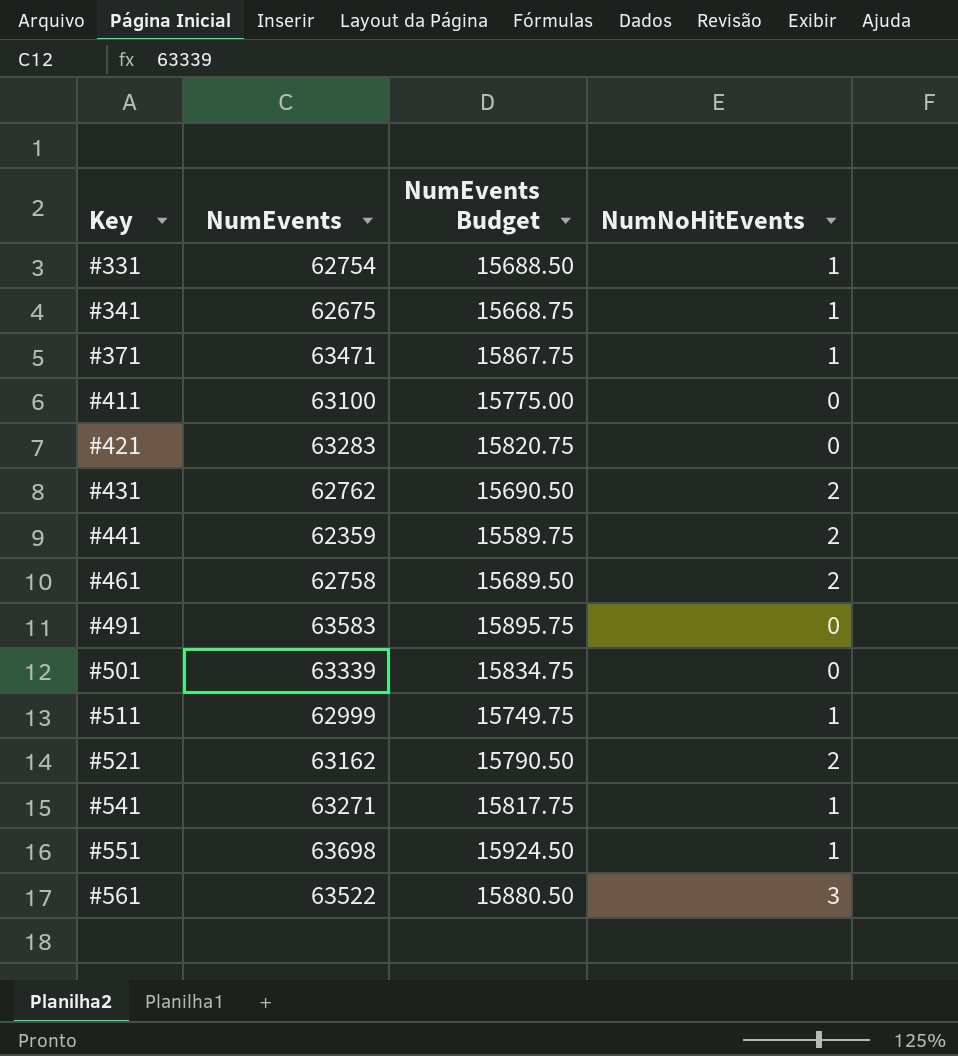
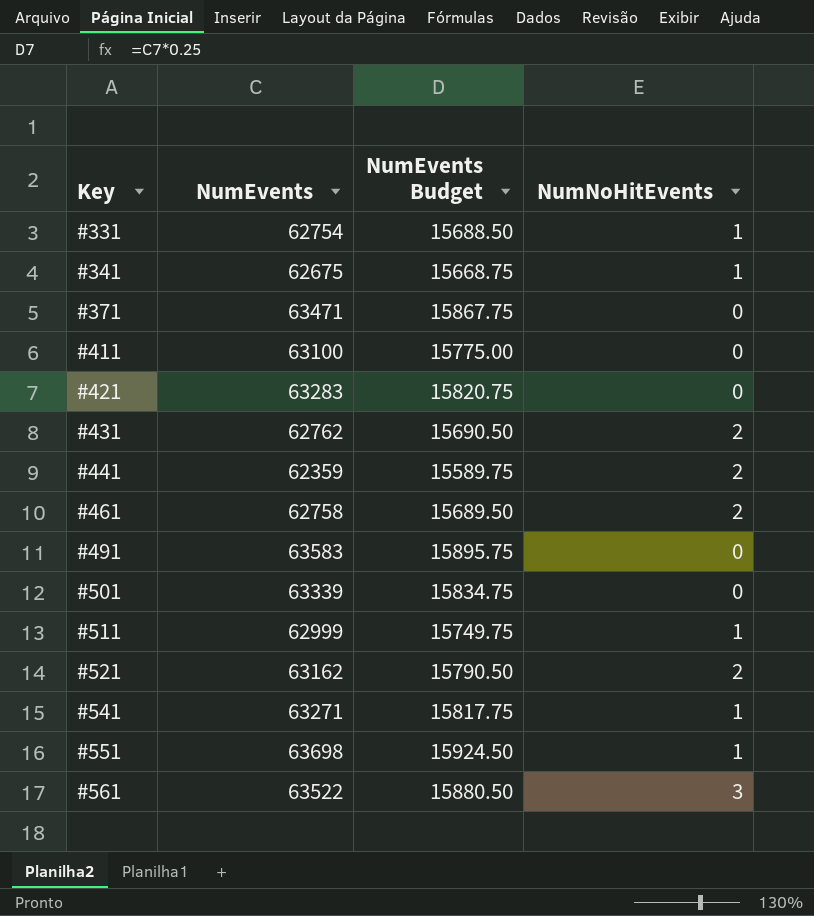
#371 | NumNoHitEvents: 1 -> 0

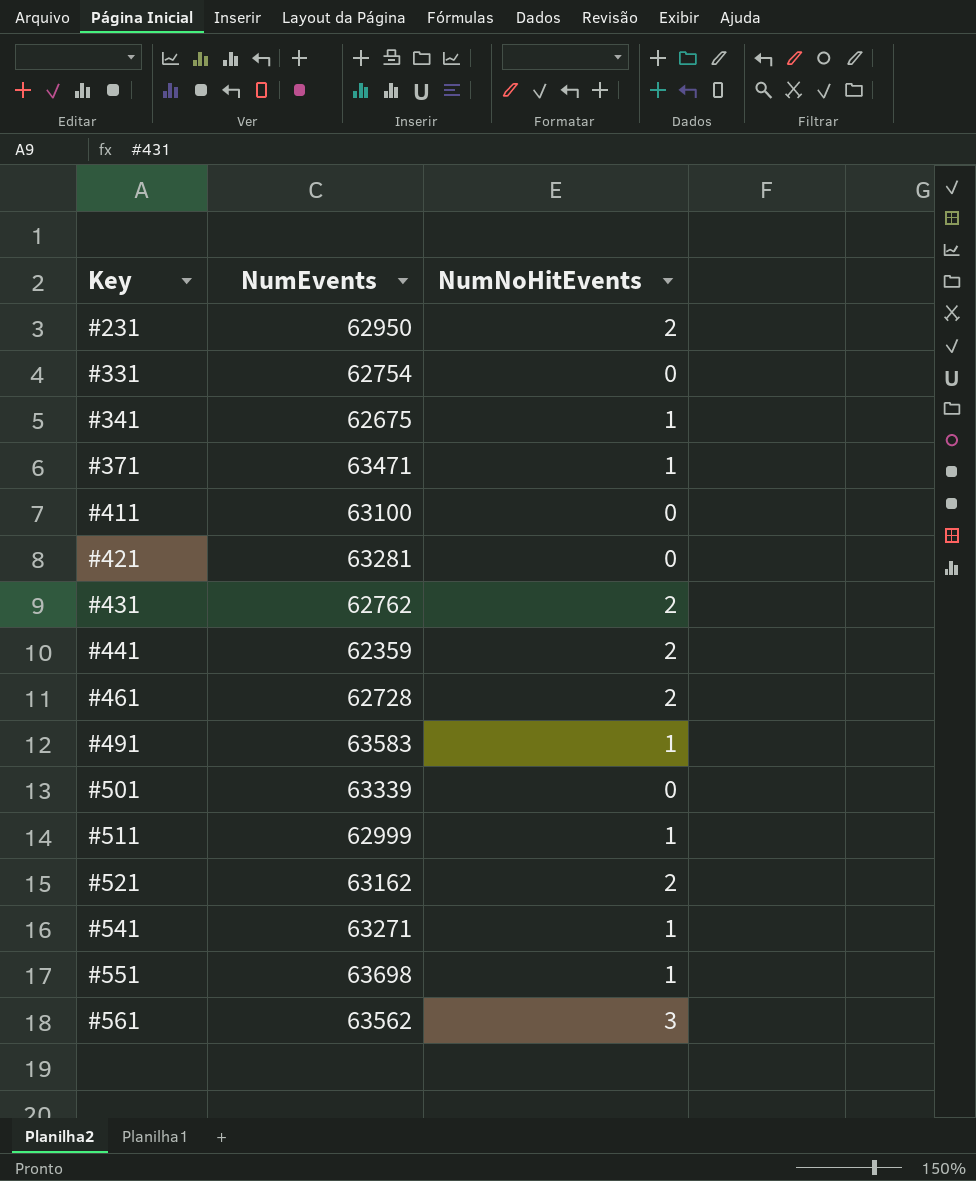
column NumEvents Budget | formula: [NumEvents] * 0.25 -> none
row #231: none -> 62950 | 2
#331 | NumNoHitEvents: 1 -> 0
#371 | NumNoHitEvents: 0 -> 1
#421 | NumEvents: 63283 -> 63281
#461 | NumEvents: 62758 -> 62728
#491 | NumNoHitEvents: 0 -> 1
#561 | NumEvents: 63522 -> 63562

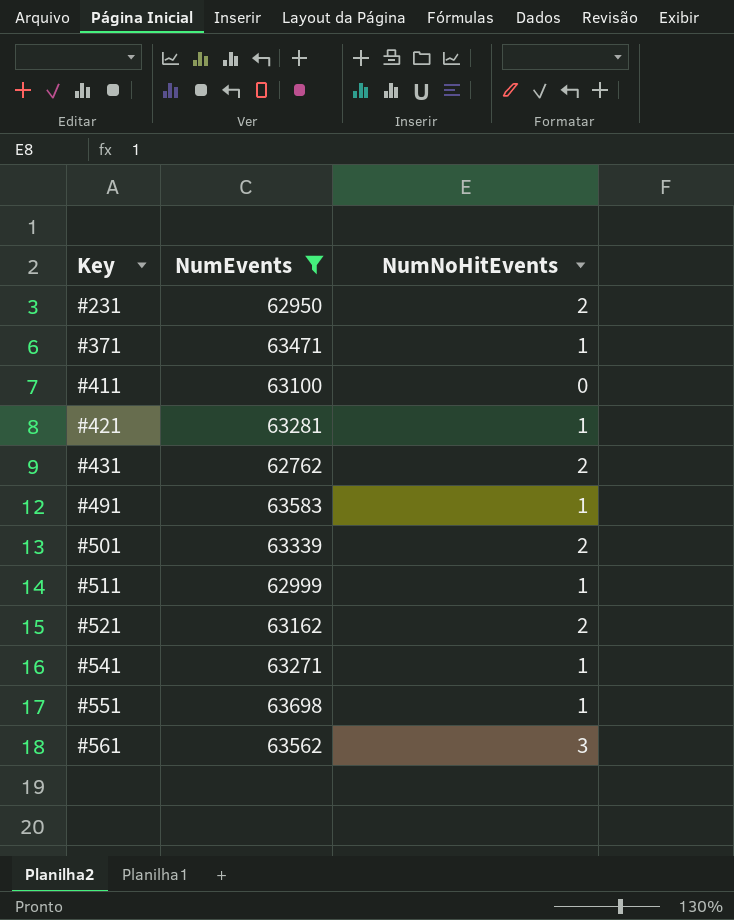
filter: none -> NumEvents >= 62762
#421 | NumNoHitEvents: 0 -> 1
#501 | NumNoHitEvents: 0 -> 2

